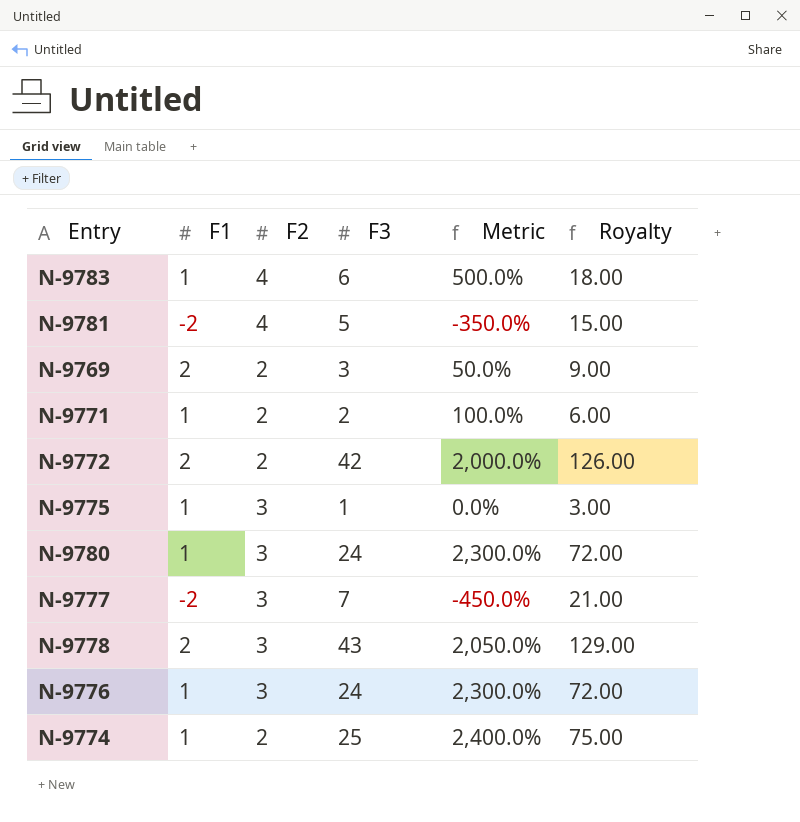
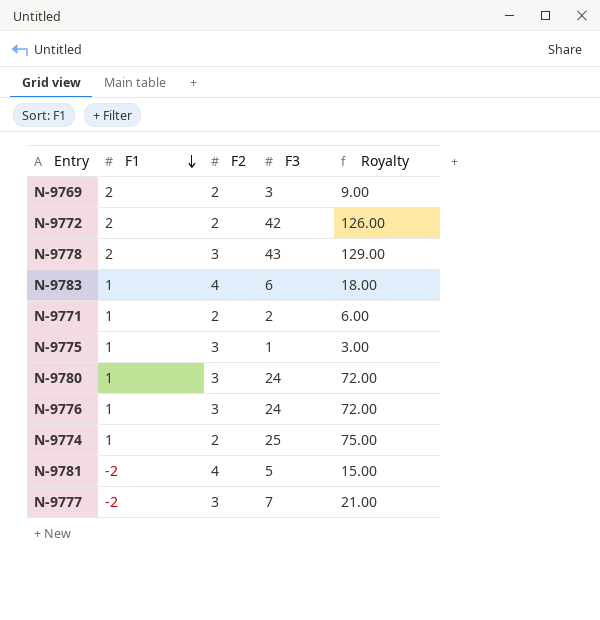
row order: none -> F1 descending
column Metric | formula: ([F3] - [F1]) / [F1] -> none

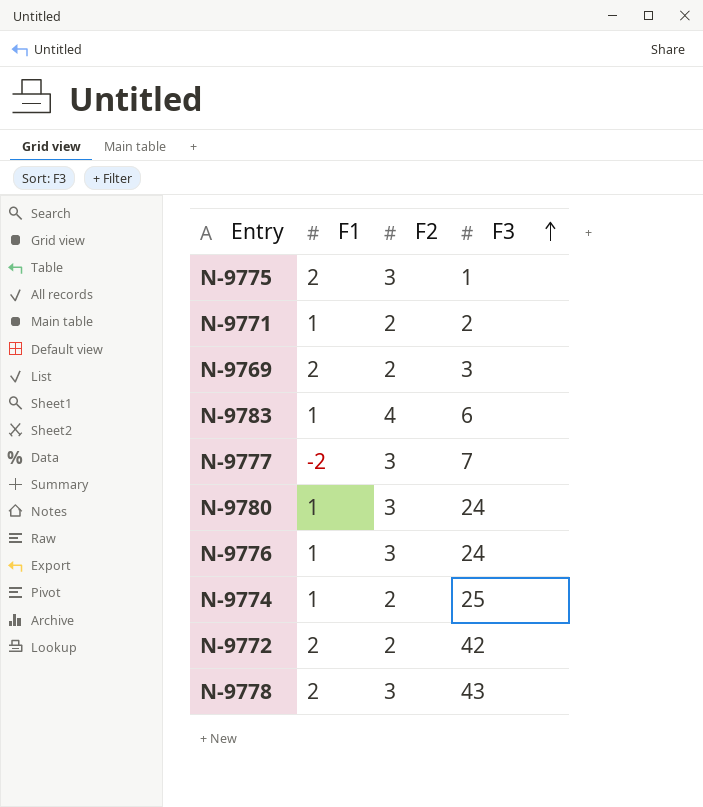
row order: F1 descending -> F3 ascending
column Royalty | formula: [F3] * 3 -> none
row N-9781: -2 | 4 | 5 | 15.00 -> none
N-9775 | F1: 1 -> 2

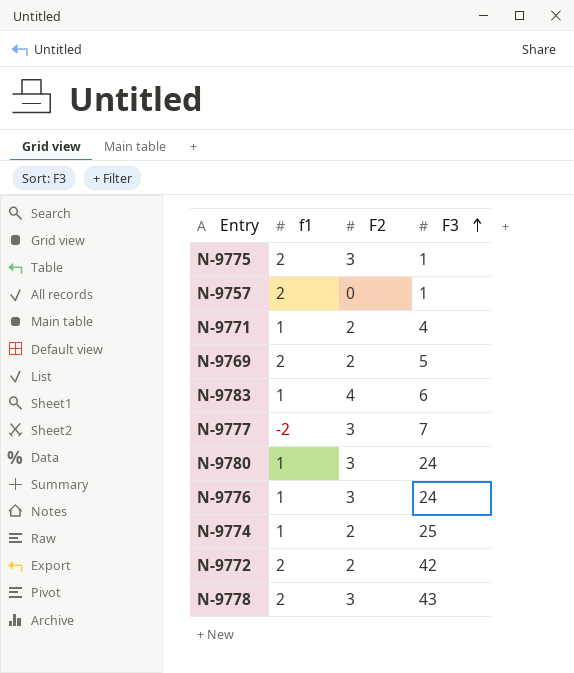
column name: F1 -> f1
row N-9757: none -> 2 | 0 | 1
N-9771 | F3: 2 -> 4
N-9769 | F3: 3 -> 5

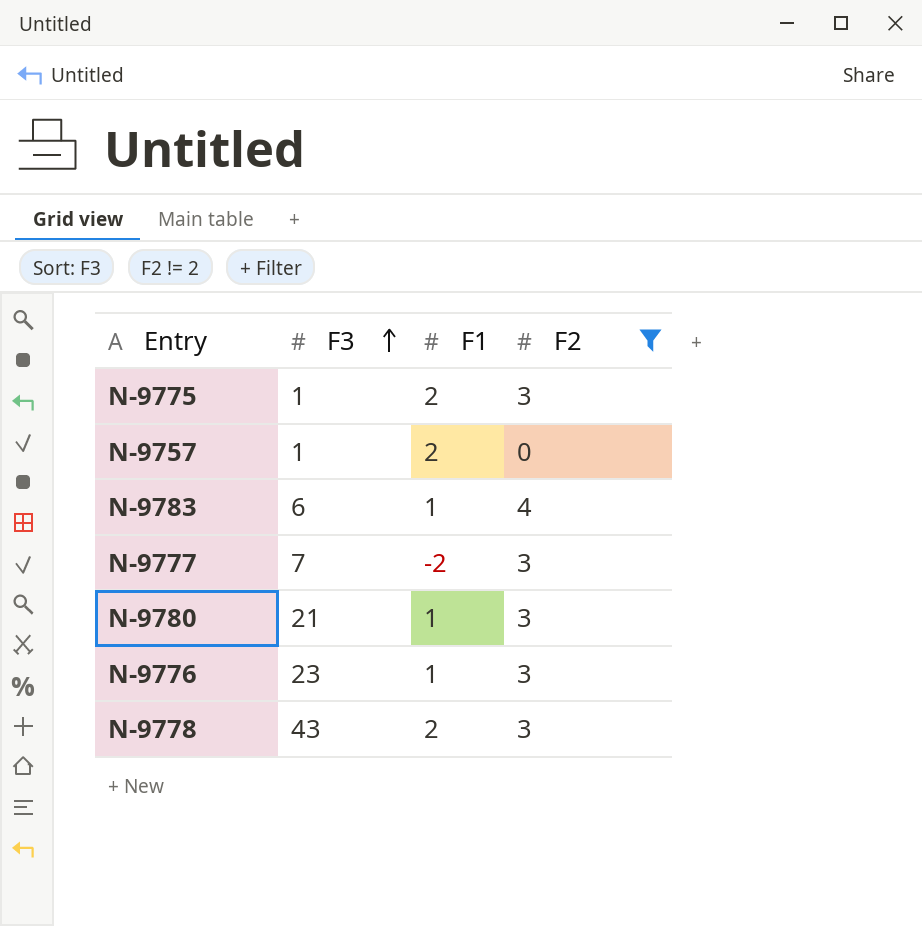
filter: none -> F2 != 2
column F3 | position: 4 -> 2
column name: f1 -> F1
N-9780 | F3: 24 -> 21
N-9776 | F3: 24 -> 23

